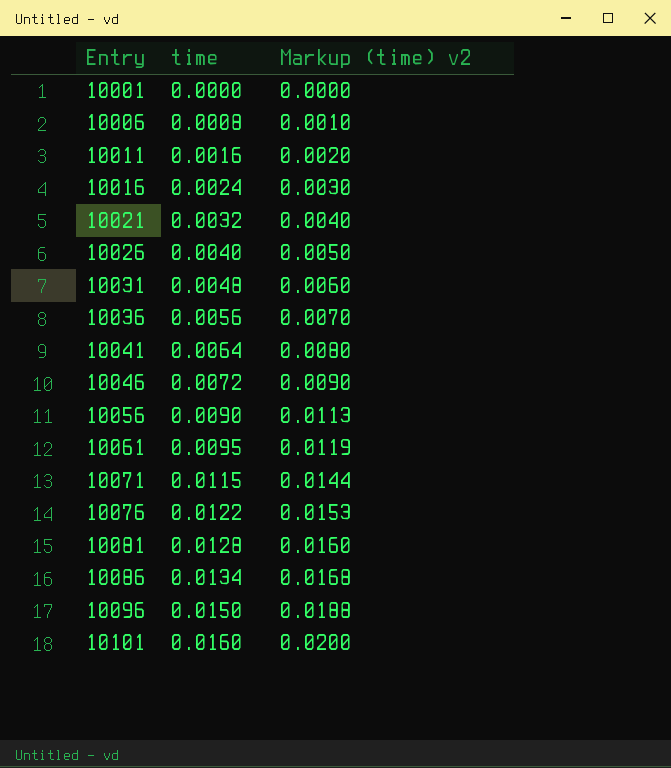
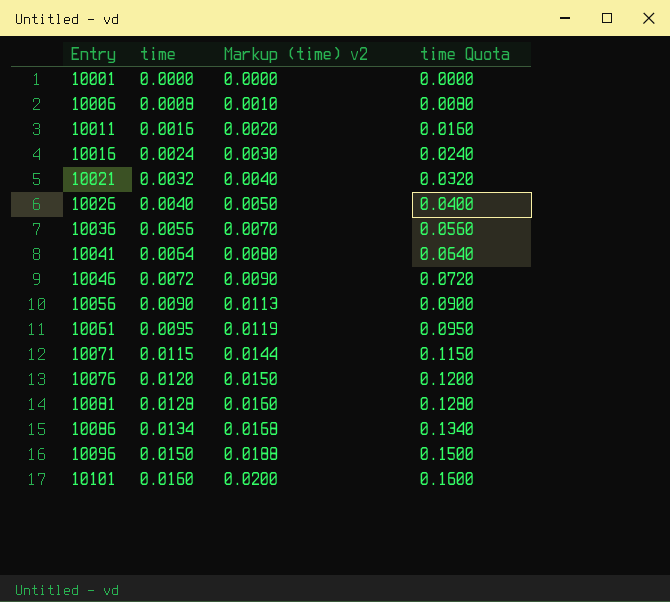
column time Quota | formula: none -> [time] * 10
row 10031: 0.0048 | 0.0060 -> none
10076 | time: 0.0122 -> 0.0120
10076 | Markup (time) v2: 0.0153 -> 0.0150

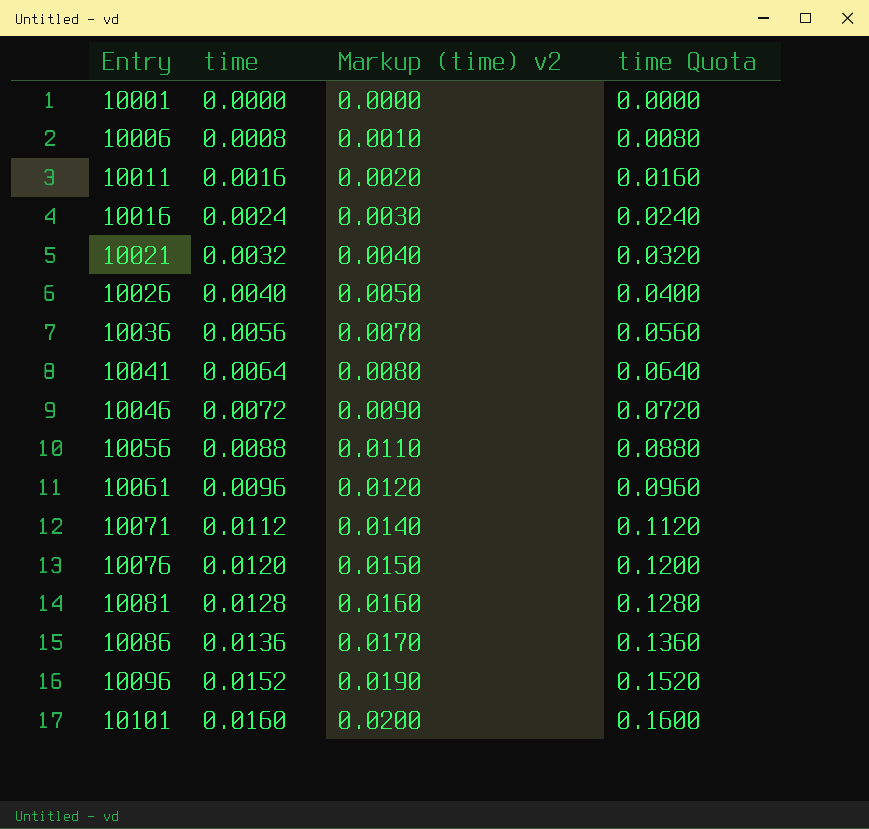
10056 | time: 0.0090 -> 0.0088
10056 | Markup (time) v2: 0.0113 -> 0.0110
10056 | time Quota: 0.0900 -> 0.0880
10061 | time: 0.0095 -> 0.0096
10061 | Markup (time) v2: 0.0119 -> 0.0120
10061 | time Quota: 0.0950 -> 0.0960
10071 | time: 0.0115 -> 0.0112
10071 | Markup (time) v2: 0.0144 -> 0.0140
10071 | time Quota: 0.1150 -> 0.1120
10086 | time: 0.0134 -> 0.0136
10086 | Markup (time) v2: 0.0168 -> 0.0170
10086 | time Quota: 0.1340 -> 0.1360
10096 | time: 0.0150 -> 0.0152
10096 | Markup (time) v2: 0.0188 -> 0.0190
10096 | time Quota: 0.1500 -> 0.1520

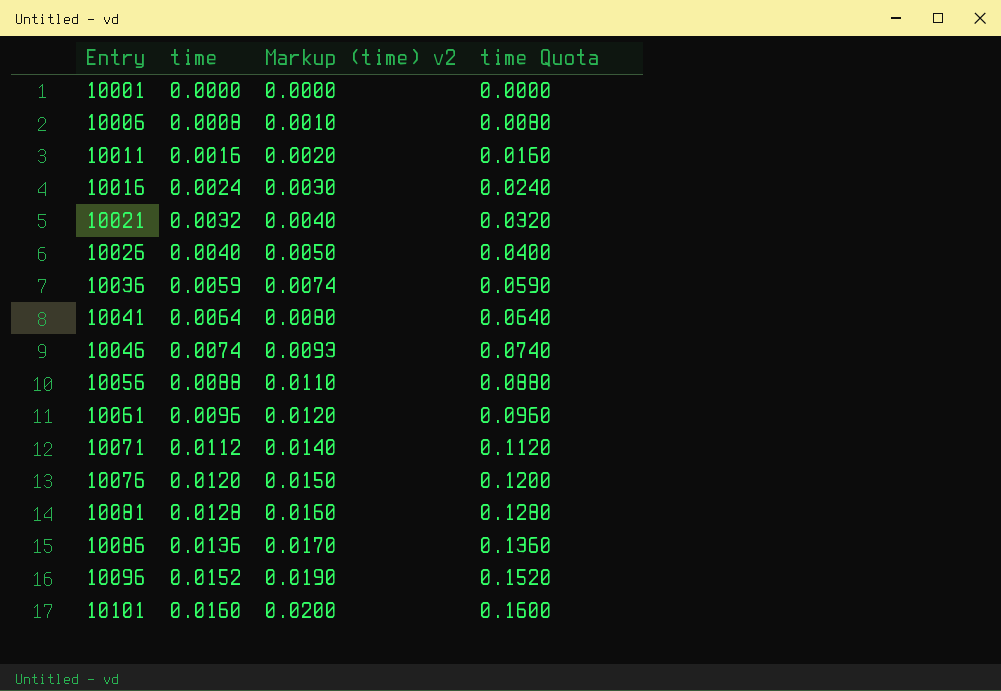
10036 | time: 0.0056 -> 0.0059
10036 | Markup (time) v2: 0.0070 -> 0.0074
10036 | time Quota: 0.0560 -> 0.0590
10046 | time: 0.0072 -> 0.0074
10046 | Markup (time) v2: 0.0090 -> 0.0093
10046 | time Quota: 0.0720 -> 0.0740

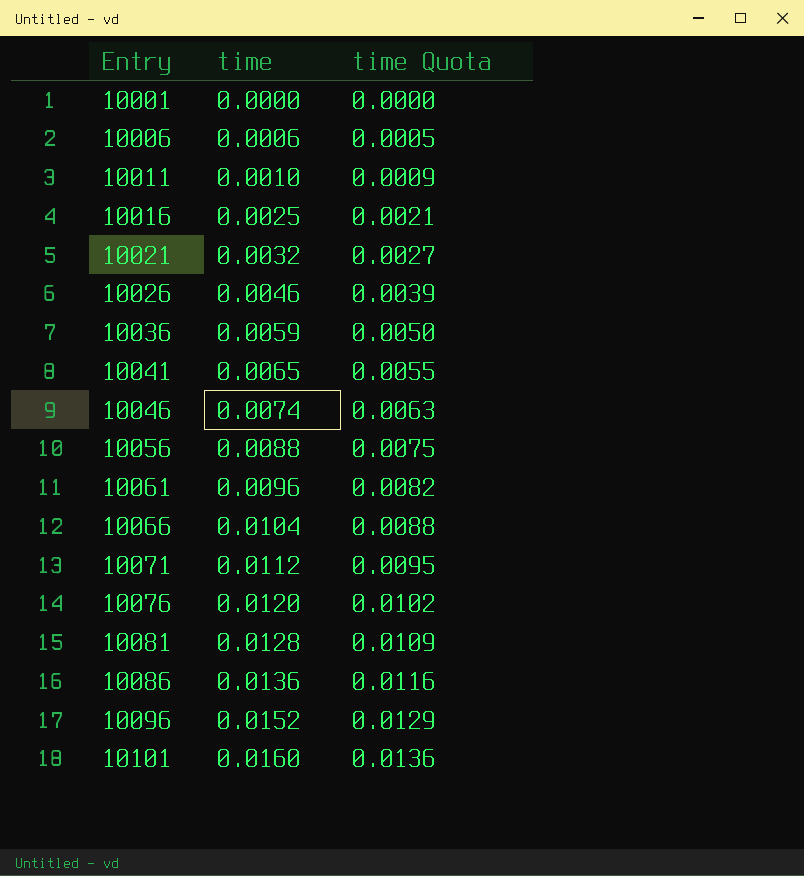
column Markup (time) v2 | formula: [time] * 1.25 -> none
column time Quota | formula: [time] * 10 -> [time] * 0.85
10006 | time: 0.0008 -> 0.0006
10011 | time: 0.0016 -> 0.0010
10016 | time: 0.0024 -> 0.0025
10026 | time: 0.0040 -> 0.0046
10041 | time: 0.0064 -> 0.0065
row 10066: none -> 0.0104 | 0.0088

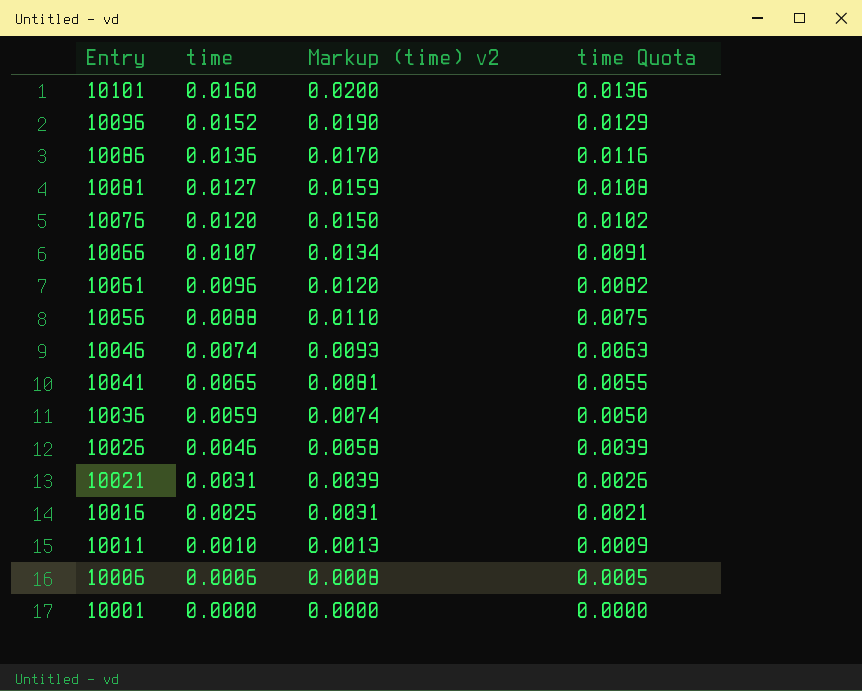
row order: Entry ascending -> Entry descending
column Markup (time) v2 | formula: none -> [time] * 1.25
row 10071: 0.0112 | 0.0095 -> none
10081 | time: 0.0128 -> 0.0127
10081 | time Quota: 0.0109 -> 0.0108
10066 | time: 0.0104 -> 0.0107
10066 | time Quota: 0.0088 -> 0.0091
10021 | time: 0.0032 -> 0.0031
10021 | time Quota: 0.0027 -> 0.0026

